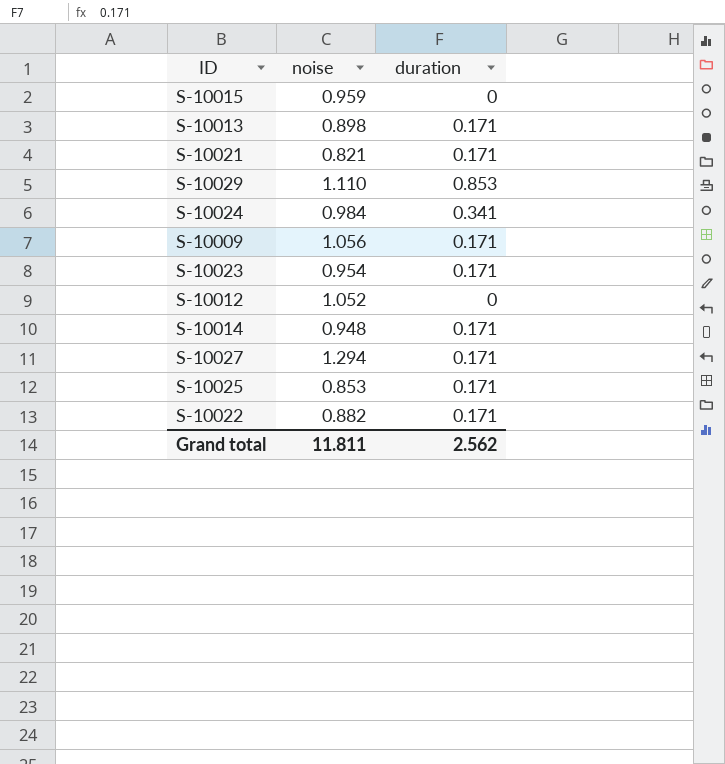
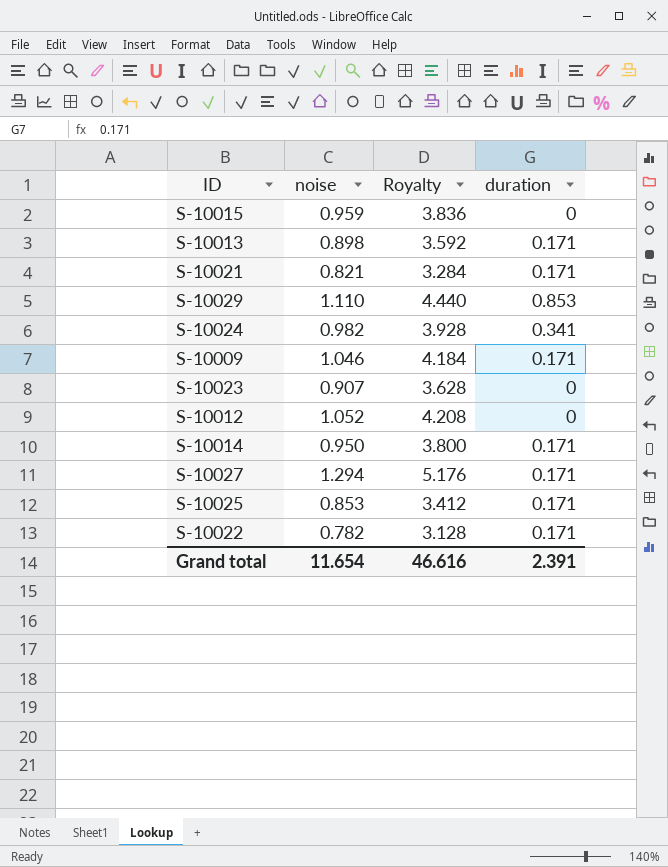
column Royalty | formula: none -> [noise] * 4
S-10024 | noise: 0.984 -> 0.982
S-10009 | noise: 1.056 -> 1.046
S-10023 | noise: 0.954 -> 0.907
S-10023 | duration: 0.171 -> 0
S-10014 | noise: 0.948 -> 0.950
S-10022 | noise: 0.882 -> 0.782
Grand total | noise: 11.811 -> 11.654
Grand total | duration: 2.562 -> 2.391

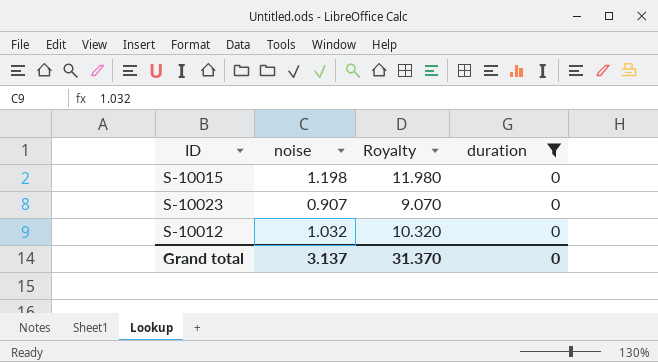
filter: none -> duration = 0
column Royalty | formula: [noise] * 4 -> [noise] * 10
S-10015 | noise: 0.959 -> 1.198
S-10012 | noise: 1.052 -> 1.032
Grand total | noise: 11.654 -> 3.137
Grand total | Royalty: 46.616 -> 31.370
Grand total | duration: 2.391 -> 0

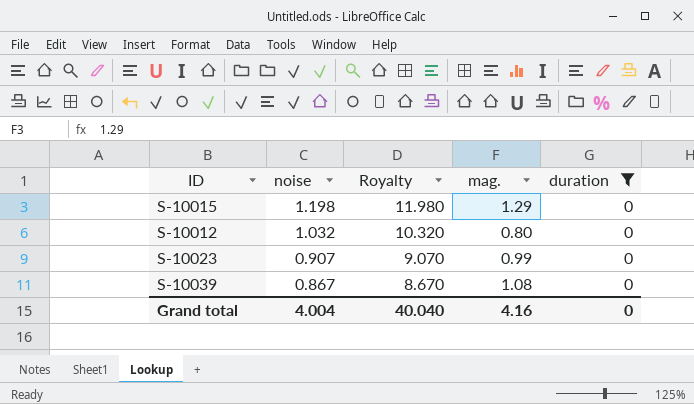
row order: none -> noise descending
column mag. | position: none -> 4
row S-10039: none -> 0.867 | 8.670 | 1.08 | 0
Grand total | noise: 3.137 -> 4.004
Grand total | Royalty: 31.370 -> 40.040

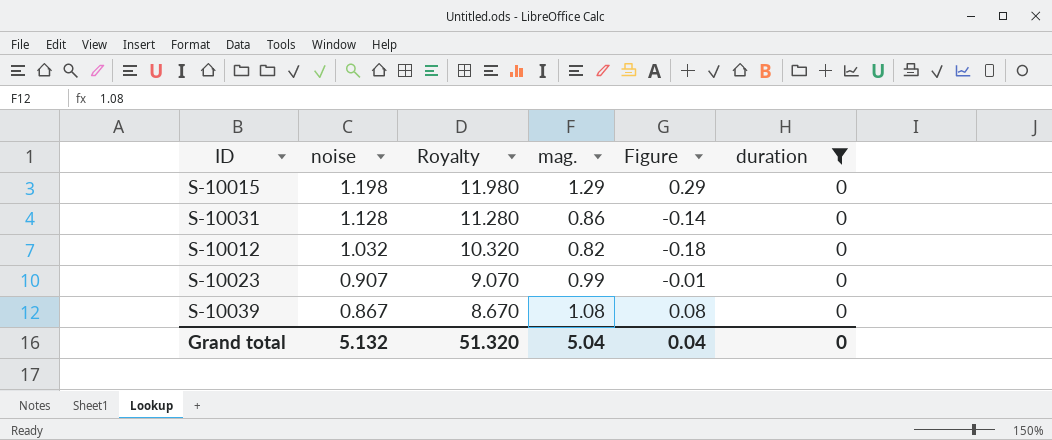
column Figure | formula: none -> [mag.] - 1
row S-10031: none -> 1.128 | 11.280 | 0.86 | -0.14 | 0
S-10012 | mag.: 0.80 -> 0.82
Grand total | noise: 4.004 -> 5.132
Grand total | Royalty: 40.040 -> 51.320
Grand total | mag.: 4.16 -> 5.04

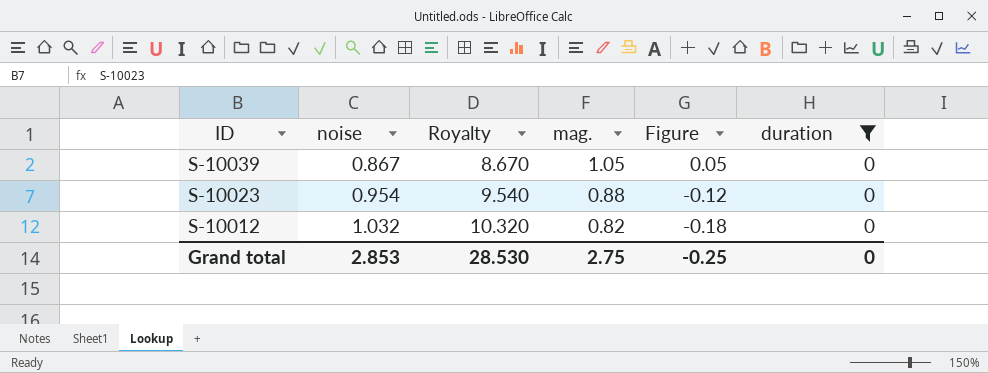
row order: noise descending -> ID descending
row S-10015: 1.198 | 11.980 | 1.29 | 0.29 | 0 -> none
row S-10031: 1.128 | 11.280 | 0.86 | -0.14 | 0 -> none
S-10039 | mag.: 1.08 -> 1.05
S-10039 | Figure: 0.08 -> 0.05
S-10023 | noise: 0.907 -> 0.954
S-10023 | Royalty: 9.070 -> 9.540
S-10023 | mag.: 0.99 -> 0.88
S-10023 | Figure: -0.01 -> -0.12
Grand total | noise: 5.132 -> 2.853
Grand total | Royalty: 51.320 -> 28.530
Grand total | mag.: 5.04 -> 2.75
Grand total | Figure: 0.04 -> -0.25

